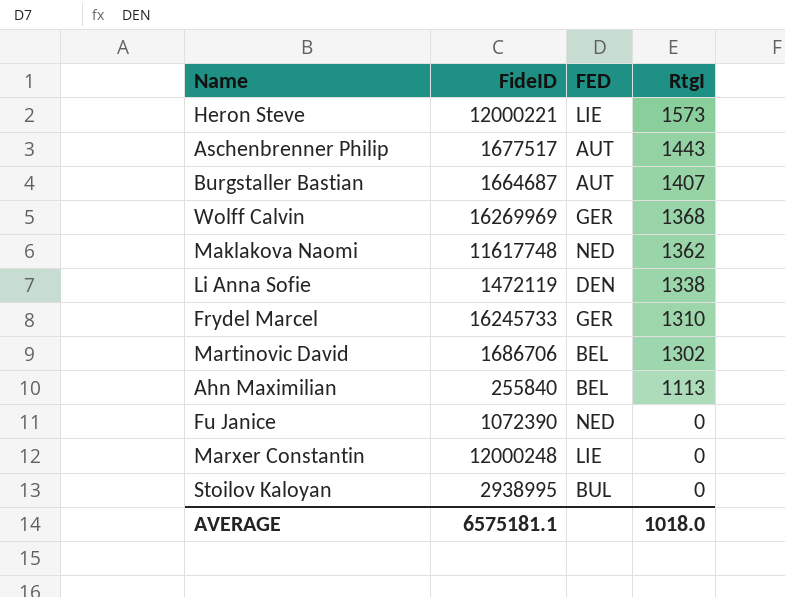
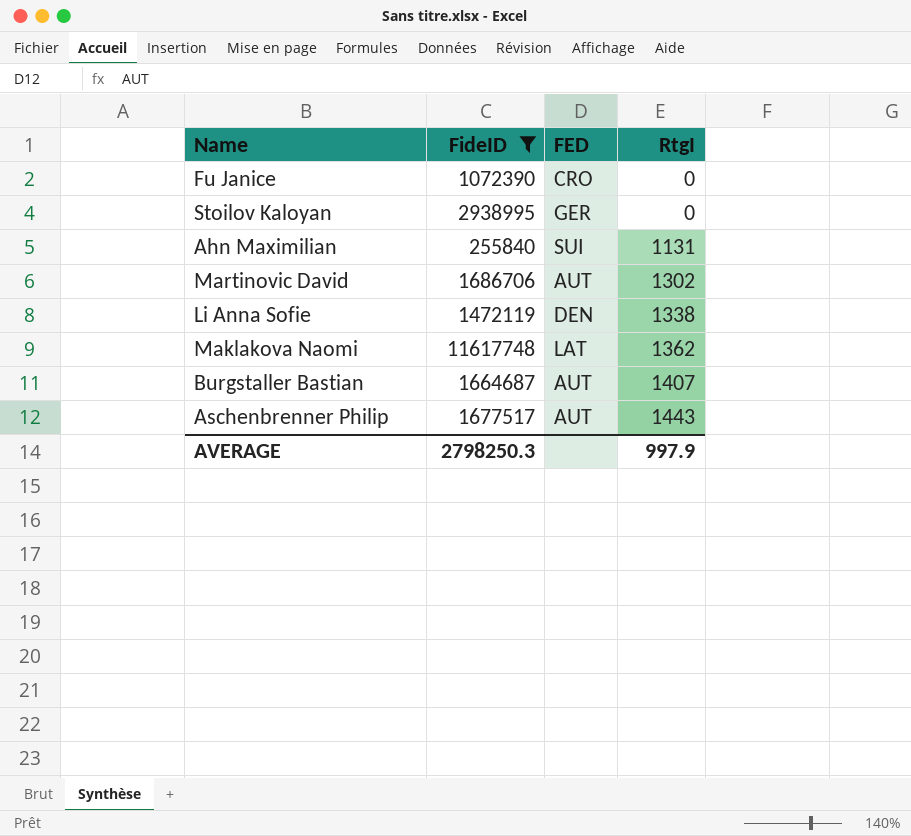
filter: none -> FideID <= 11617748
row order: RtgI descending -> RtgI ascending
Fu Janice | FED: NED -> CRO
Stoilov Kaloyan | FED: BUL -> GER
Ahn Maximilian | FED: BEL -> SUI
Ahn Maximilian | RtgI: 1113 -> 1131
Martinovic David | FED: BEL -> AUT
Maklakova Naomi | FED: NED -> LAT
AVERAGE | FideID: 6575181.1 -> 2798250.3
AVERAGE | RtgI: 1018.0 -> 997.9

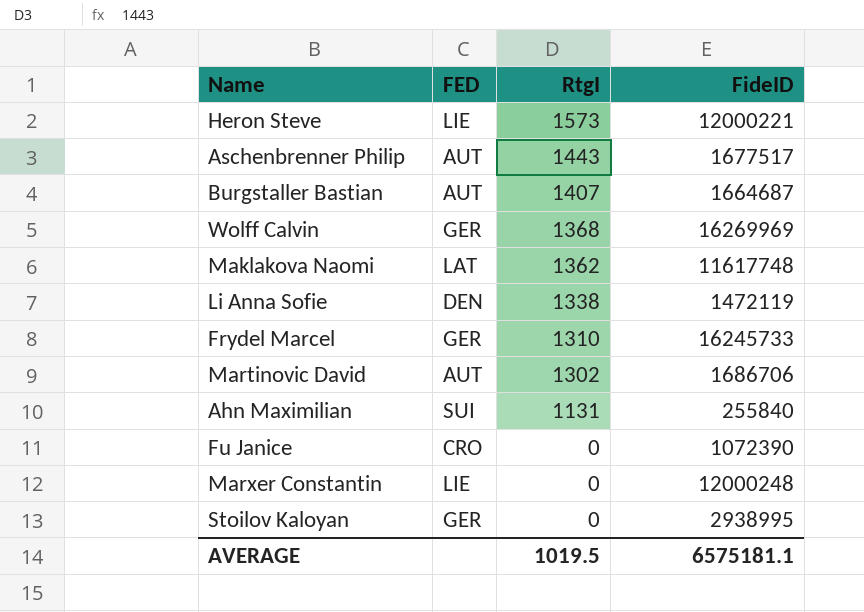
filter: FideID <= 11617748 -> none
row order: RtgI ascending -> RtgI descending
column FideID | position: 2 -> 4
AVERAGE | RtgI: 997.9 -> 1019.5
AVERAGE | FideID: 2798250.3 -> 6575181.1

